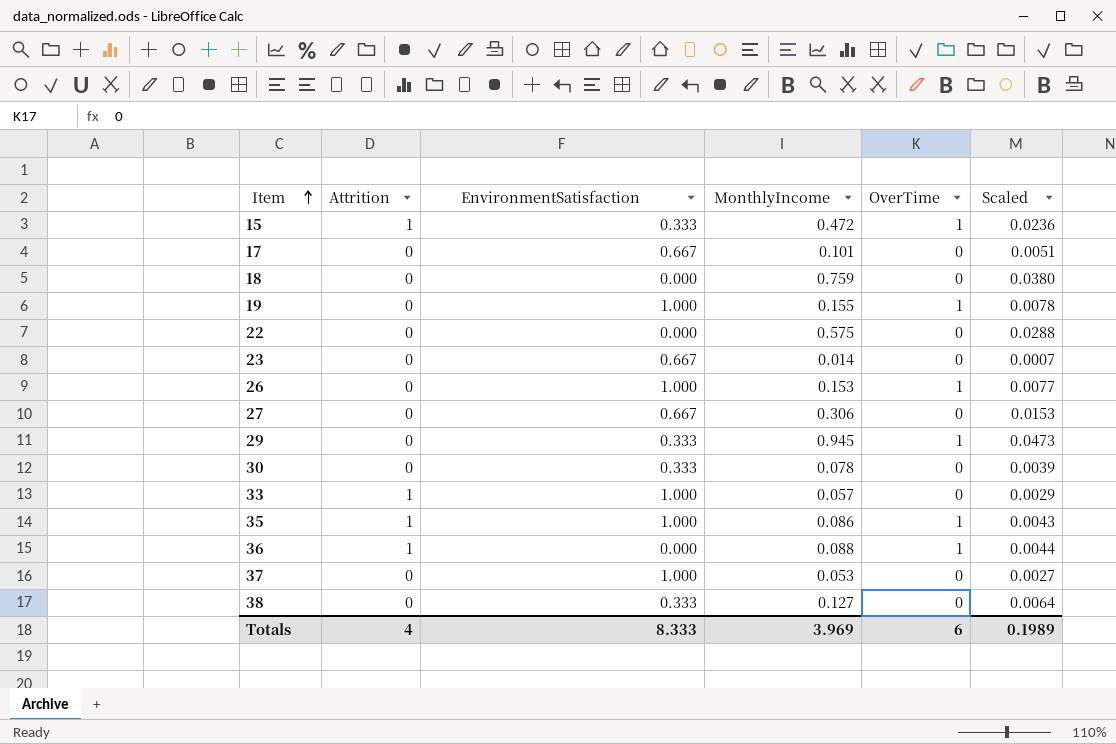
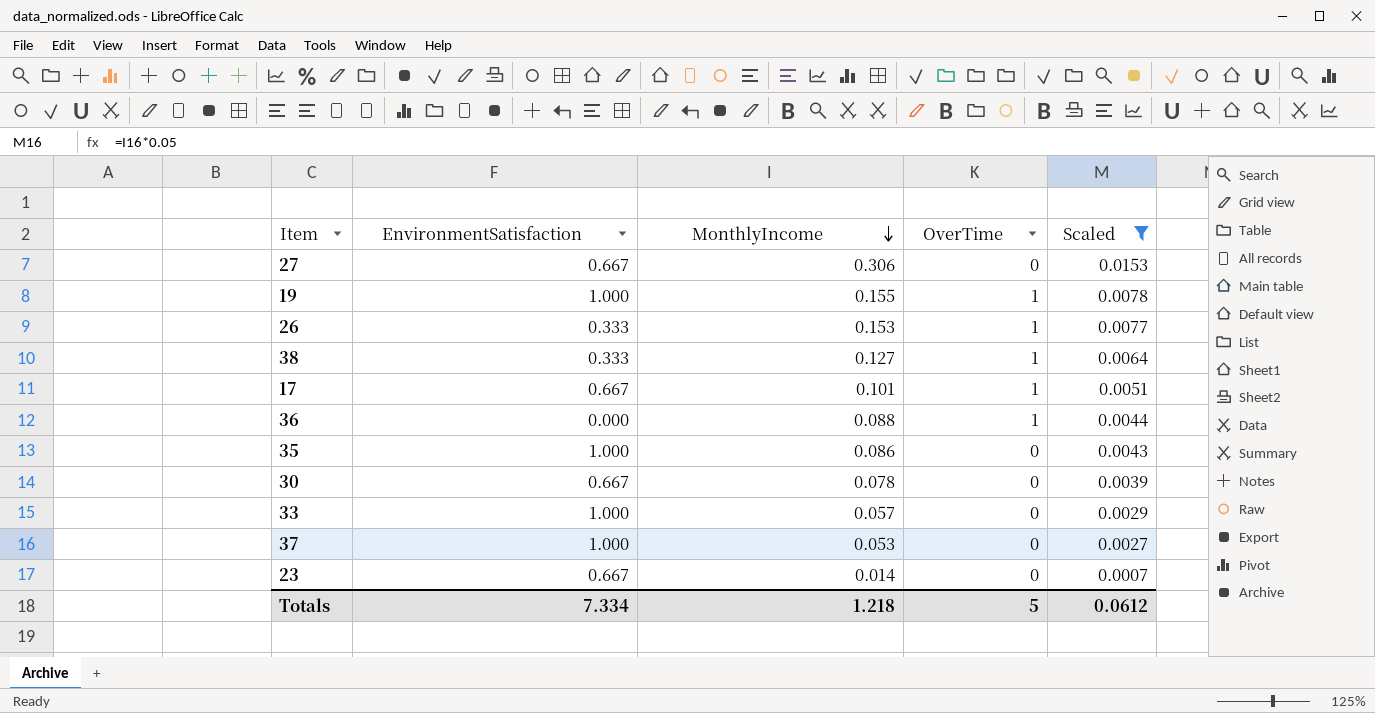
filter: none -> Scaled <= 0.0153
row order: Item ascending -> MonthlyIncome descending
column Attrition | position: 2 -> none
26 | EnvironmentSatisfaction: 1.000 -> 0.333
38 | OverTime: 0 -> 1
17 | OverTime: 0 -> 1
35 | OverTime: 1 -> 0
30 | EnvironmentSatisfaction: 0.333 -> 0.667
Totals | EnvironmentSatisfaction: 8.333 -> 7.334
Totals | MonthlyIncome: 3.969 -> 1.218
Totals | OverTime: 6 -> 5
Totals | Scaled: 0.1989 -> 0.0612

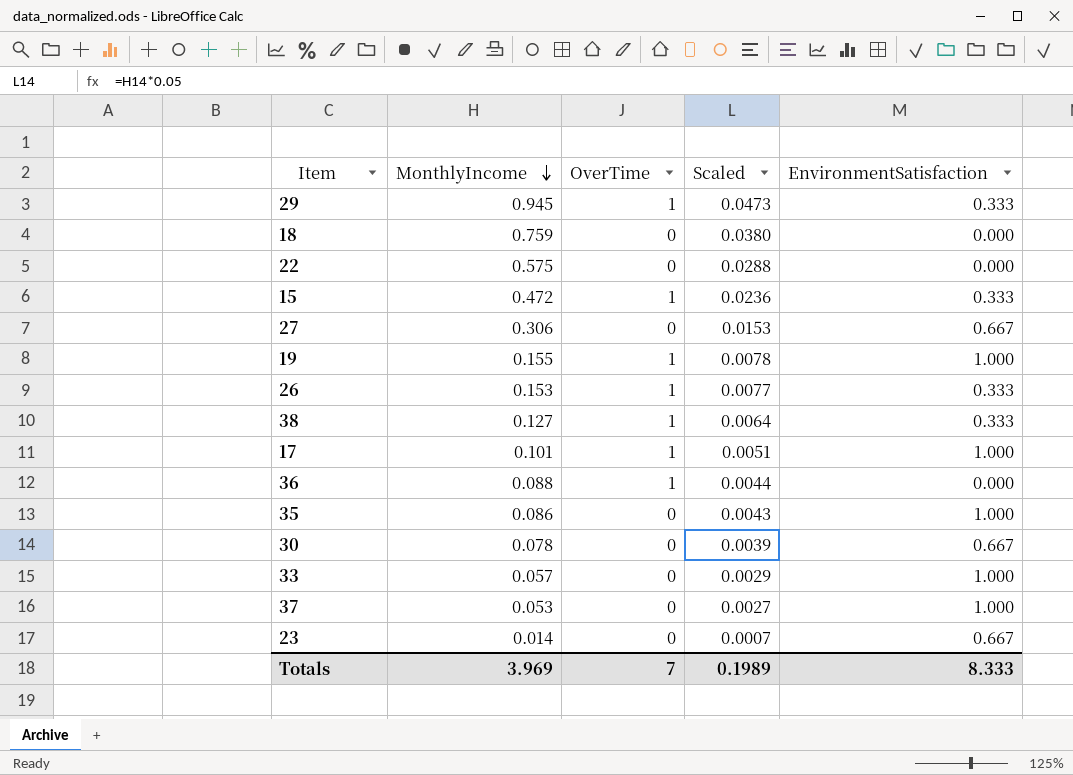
filter: Scaled <= 0.0153 -> none
column EnvironmentSatisfaction | position: 2 -> 5
17 | EnvironmentSatisfaction: 0.667 -> 1.000
Totals | MonthlyIncome: 1.218 -> 3.969
Totals | OverTime: 5 -> 7
Totals | Scaled: 0.0612 -> 0.1989
Totals | EnvironmentSatisfaction: 7.334 -> 8.333

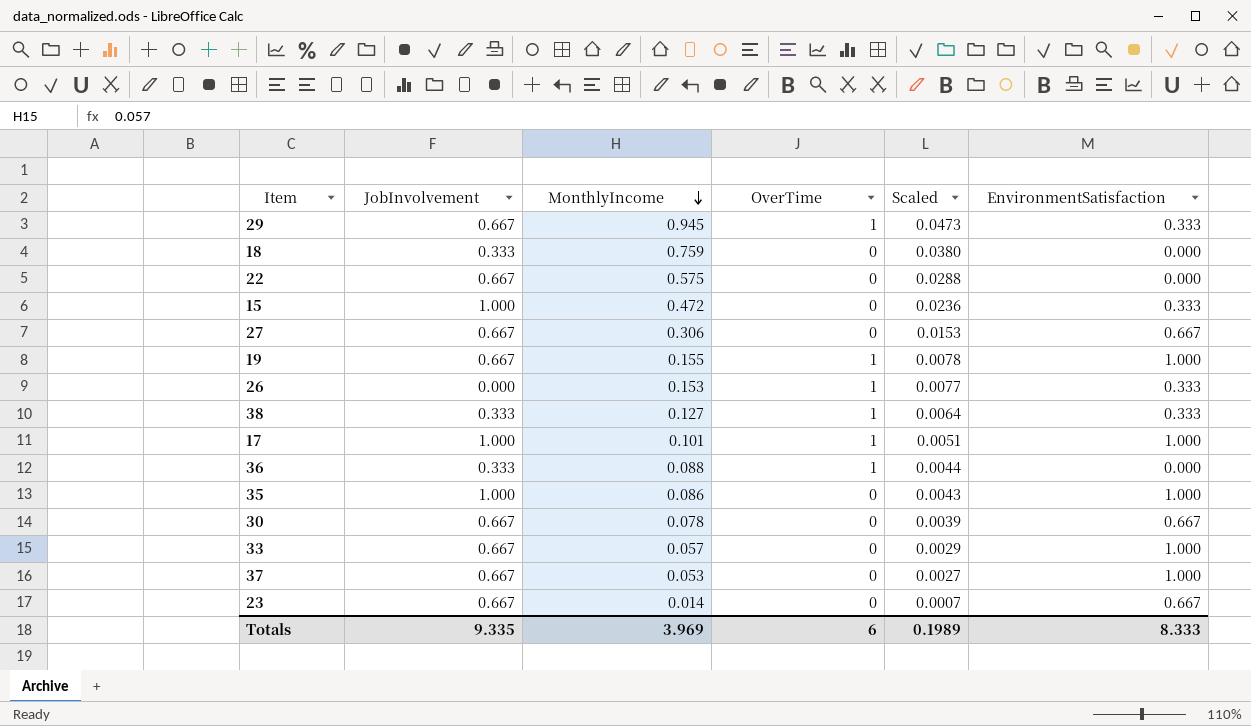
column JobInvolvement | position: none -> 2
15 | OverTime: 1 -> 0
Totals | OverTime: 7 -> 6

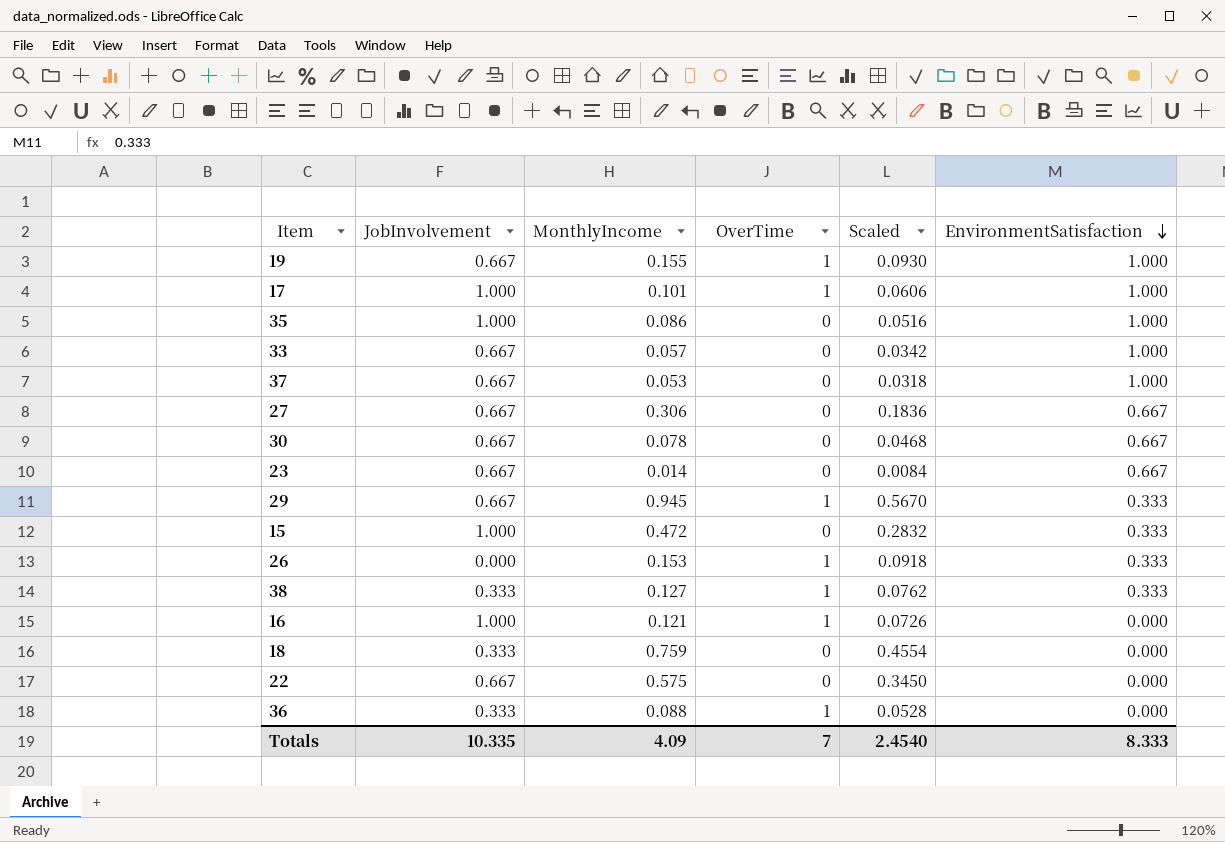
row order: MonthlyIncome descending -> EnvironmentSatisfaction descending
column Scaled | formula: [MonthlyIncome] * 0.05 -> [MonthlyIncome] * 0.6
row 16: none -> 1.000 | 0.121 | 1 | 0.0726 | 0.000
Totals | JobInvolvement: 9.335 -> 10.335
Totals | MonthlyIncome: 3.969 -> 4.09
Totals | OverTime: 6 -> 7
Totals | Scaled: 0.1989 -> 2.4540

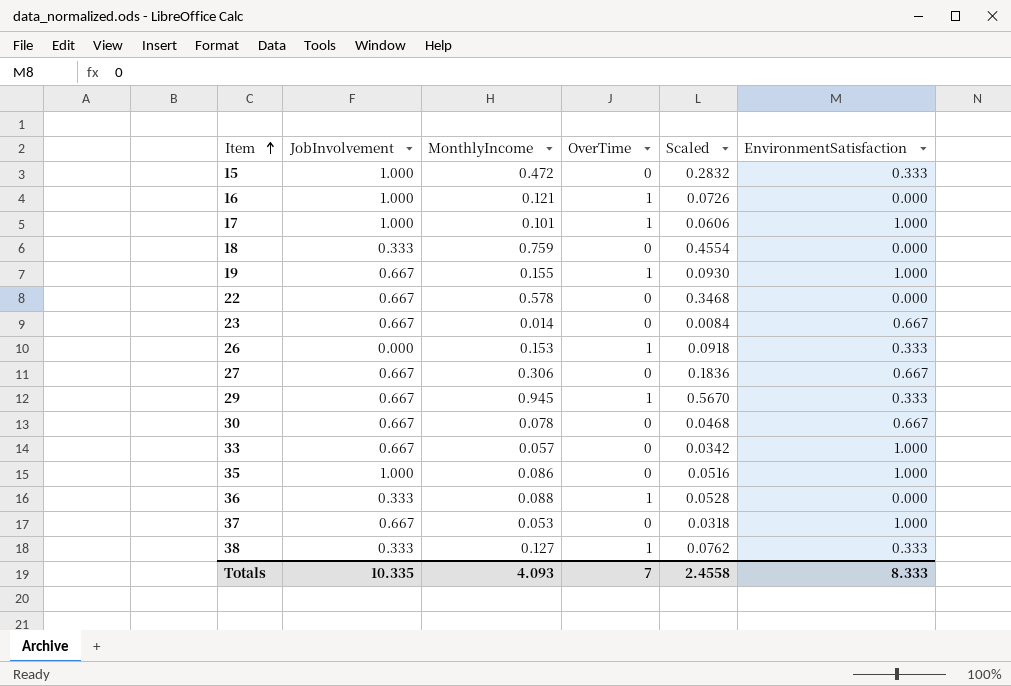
row order: EnvironmentSatisfaction descending -> Item ascending
22 | MonthlyIncome: 0.575 -> 0.578
22 | Scaled: 0.3450 -> 0.3468
Totals | MonthlyIncome: 4.09 -> 4.093
Totals | Scaled: 2.4540 -> 2.4558

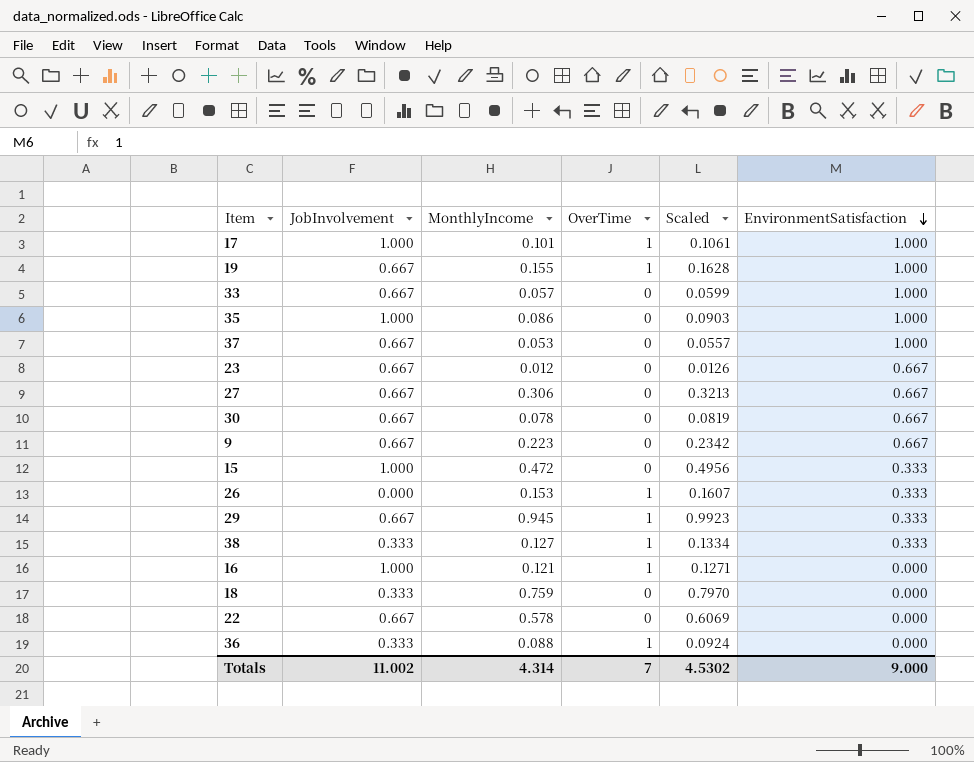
row order: Item ascending -> EnvironmentSatisfaction descending
column Scaled | formula: [MonthlyIncome] * 0.6 -> [MonthlyIncome] * 1.05
23 | MonthlyIncome: 0.014 -> 0.012
row 9: none -> 0.667 | 0.223 | 0 | 0.2342 | 0.667
Totals | JobInvolvement: 10.335 -> 11.002
Totals | MonthlyIncome: 4.093 -> 4.314
Totals | Scaled: 2.4558 -> 4.5302
Totals | EnvironmentSatisfaction: 8.333 -> 9.000

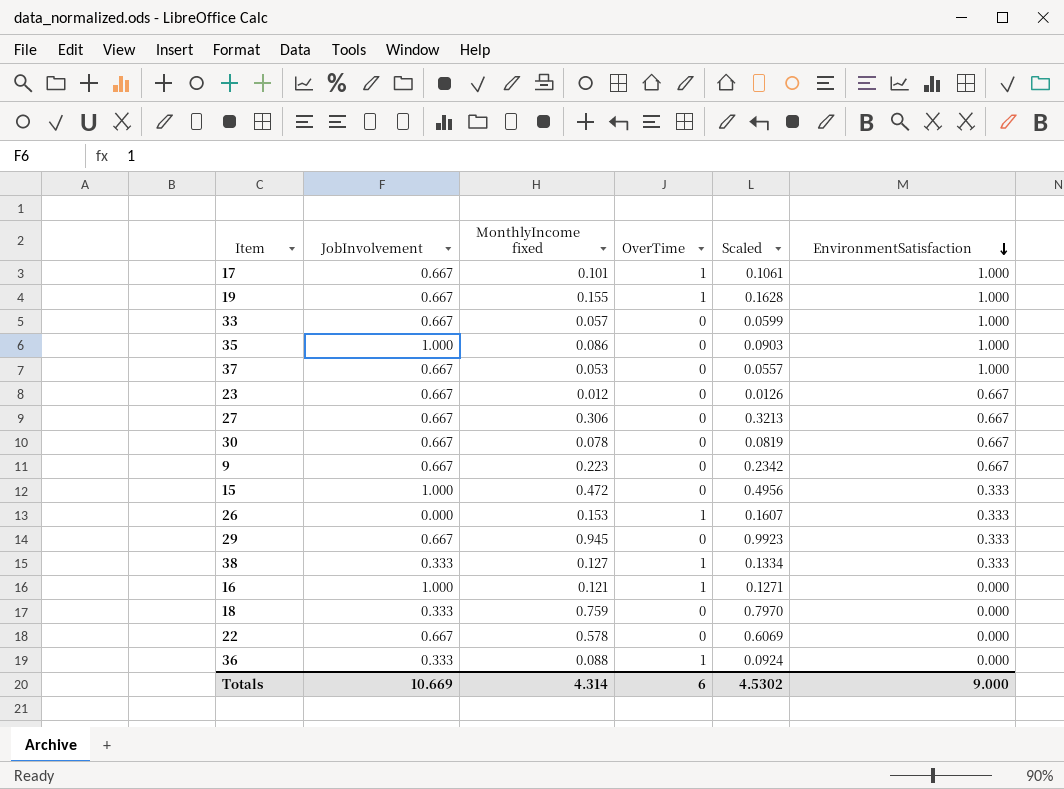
column name: MonthlyIncome -> MonthlyIncome fixed
17 | JobInvolvement: 1.000 -> 0.667
29 | OverTime: 1 -> 0
Totals | JobInvolvement: 11.002 -> 10.669
Totals | OverTime: 7 -> 6

